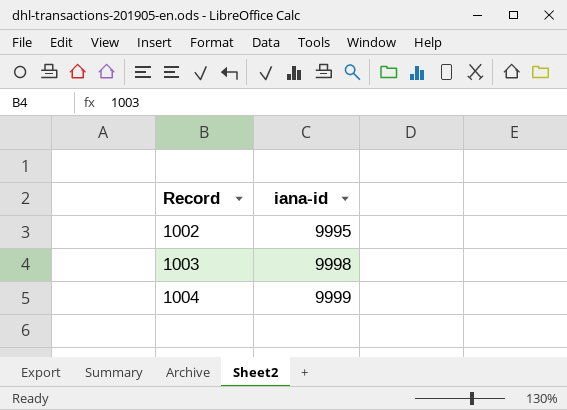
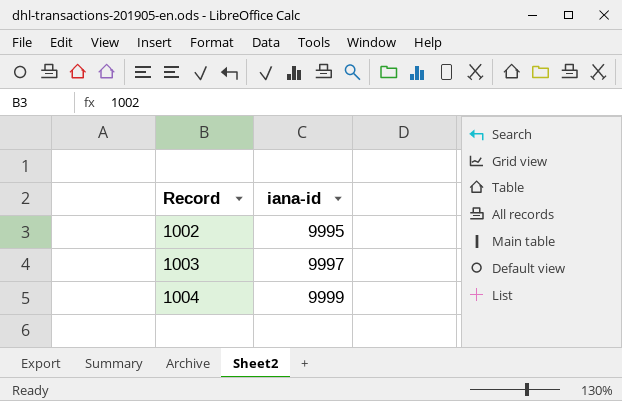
1003 | iana-id: 9998 -> 9997

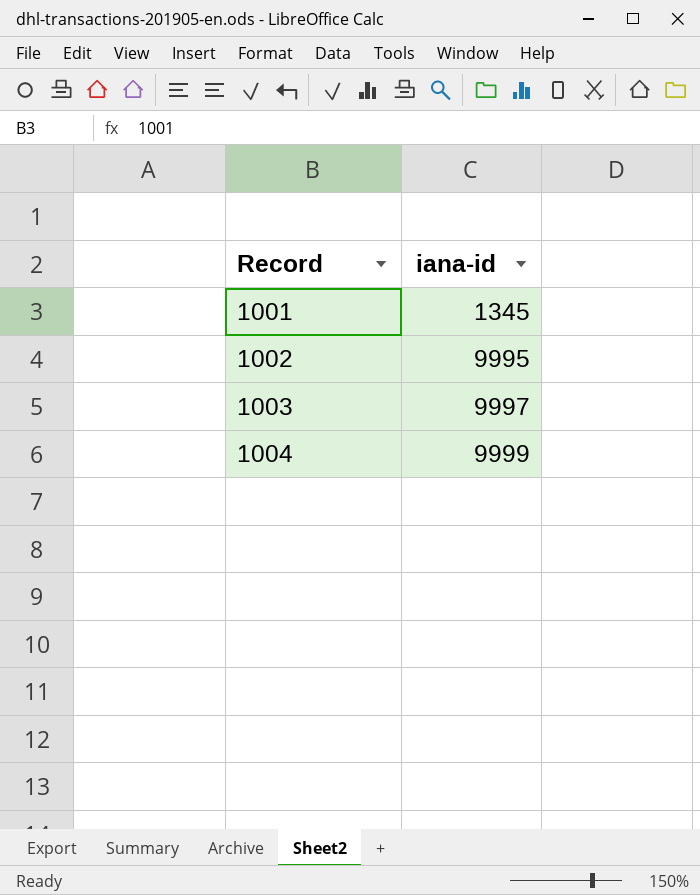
row 1001: none -> 1345

